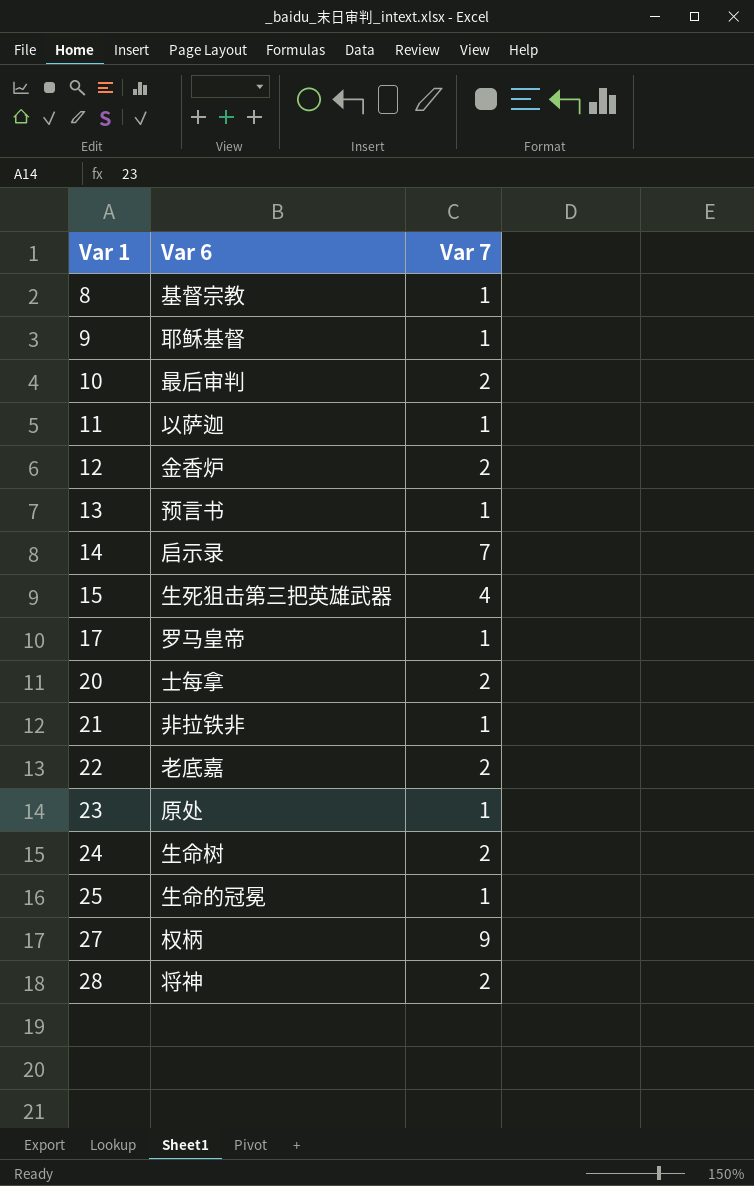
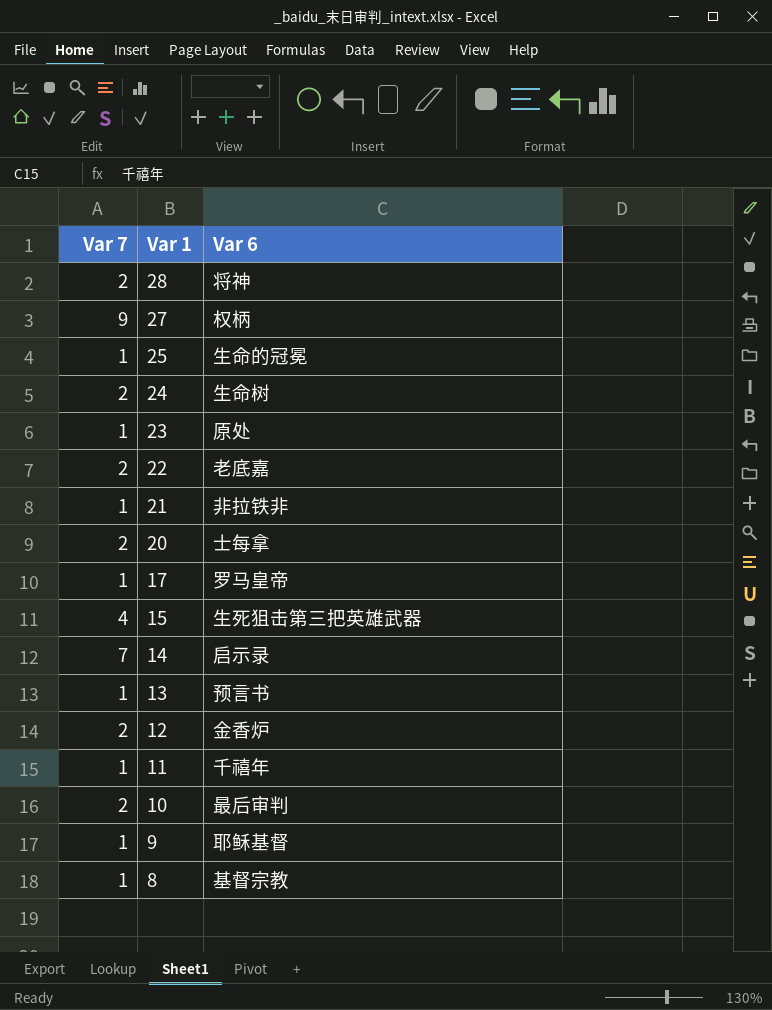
row order: Var 1 ascending -> Var 1 descending
column Var 7 | position: 3 -> 1
11 | Var 6: 以萨迦 -> 千禧年

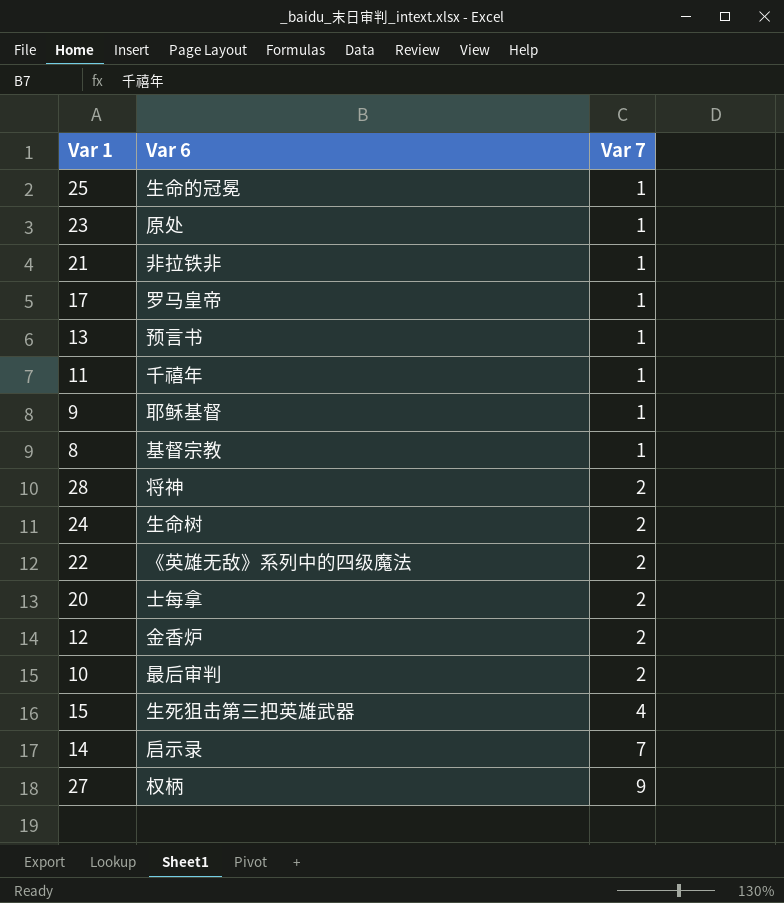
row order: Var 1 descending -> Var 7 ascending
column Var 7 | position: 1 -> 3
22 | Var 6: 老底嘉 -> 《英雄无敌》系列中的四级魔法

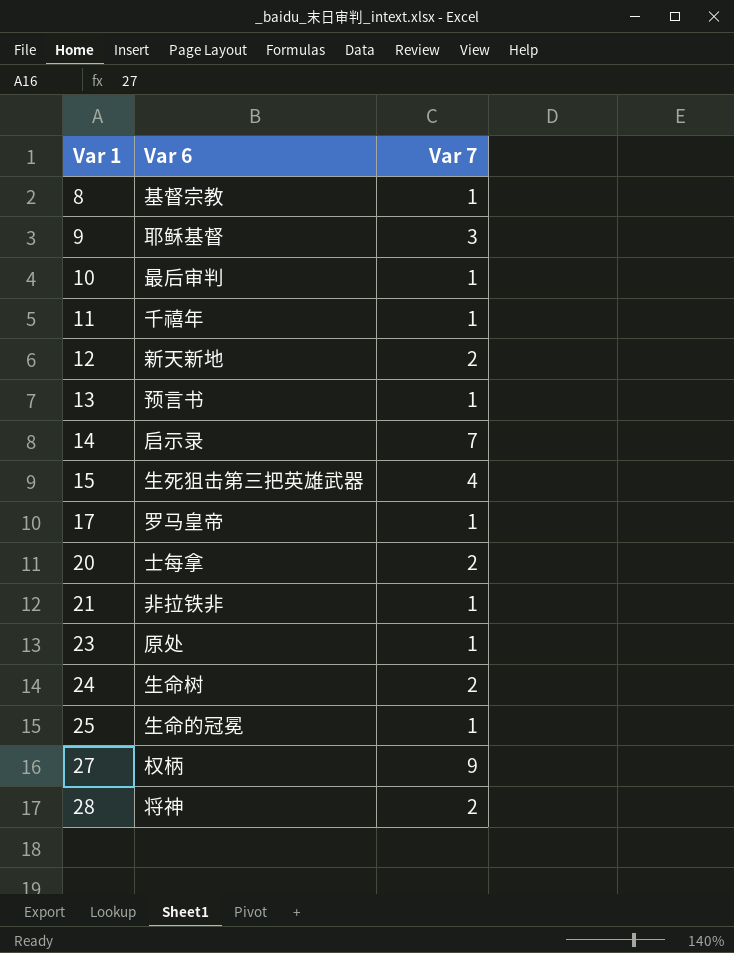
row order: Var 7 ascending -> Var 1 ascending
row 22: 《英雄无敌》系列中的四级魔法 | 2 -> none
9 | Var 7: 1 -> 3
10 | Var 7: 2 -> 1
12 | Var 6: 金香炉 -> 新天新地

